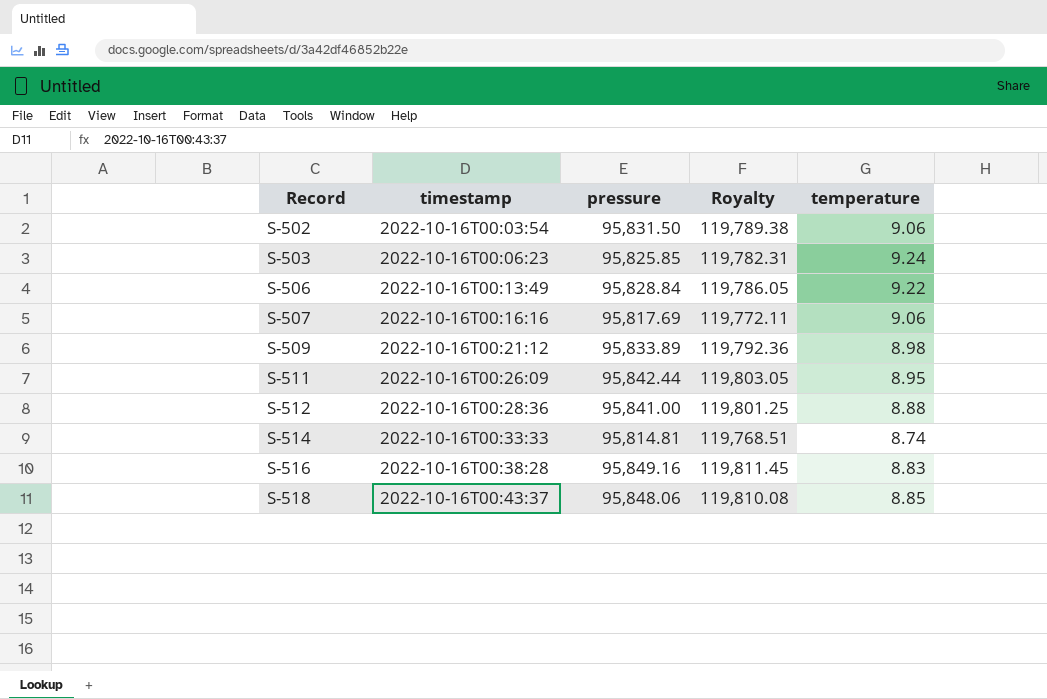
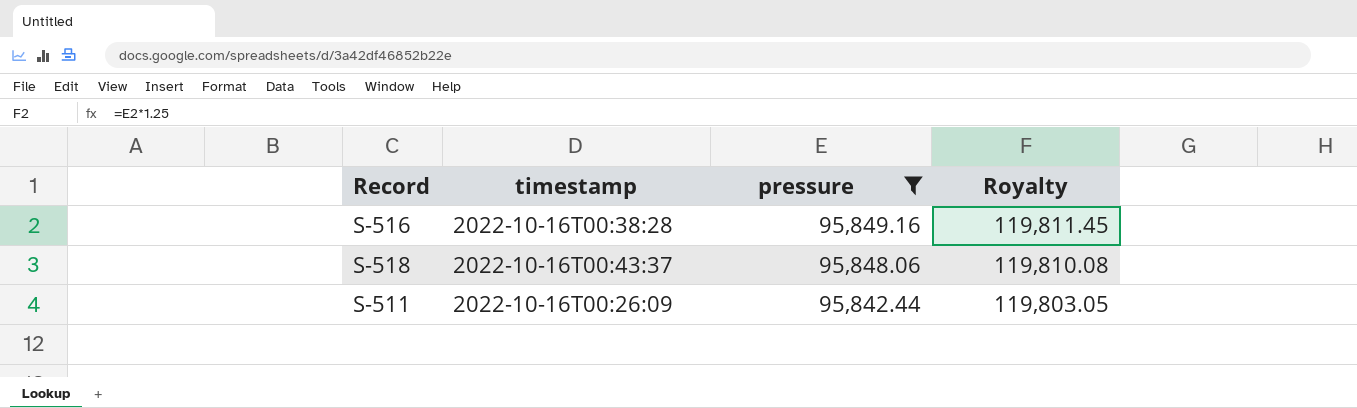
filter: none -> pressure >= 95,842.44
row order: Record ascending -> pressure descending
column temperature | position: 5 -> none

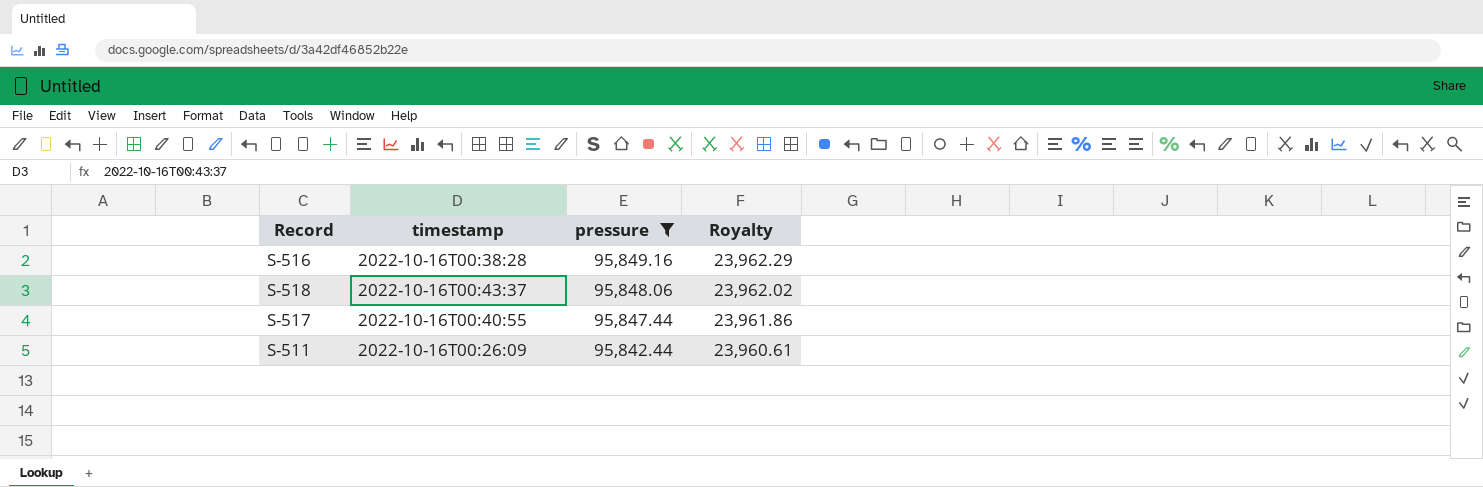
column Royalty | formula: [pressure] * 1.25 -> [pressure] * 0.25
row S-517: none -> 2022-10-16T00:40:55 | 95,847.44 | 23,961.86

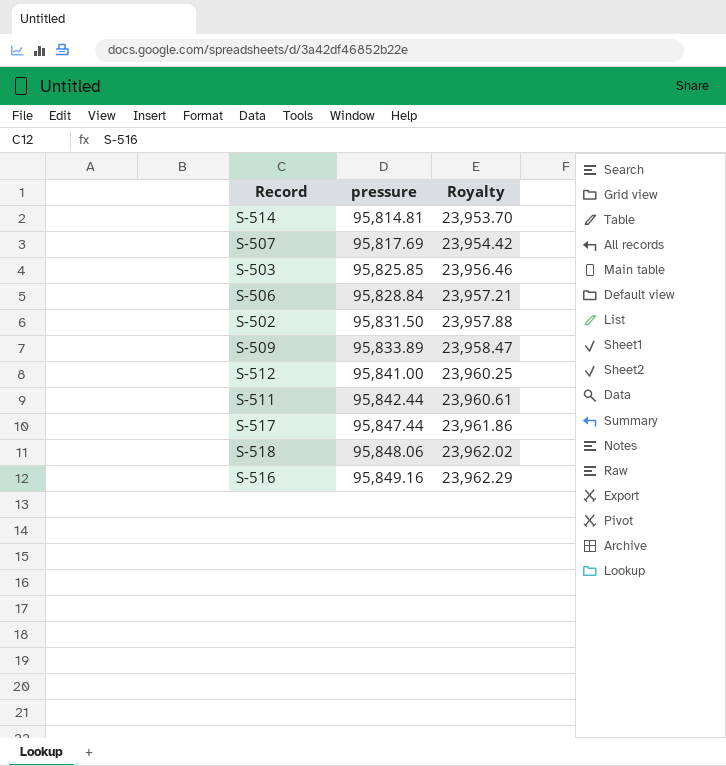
filter: pressure >= 95,842.44 -> none
row order: pressure descending -> pressure ascending
column timestamp | position: 2 -> none

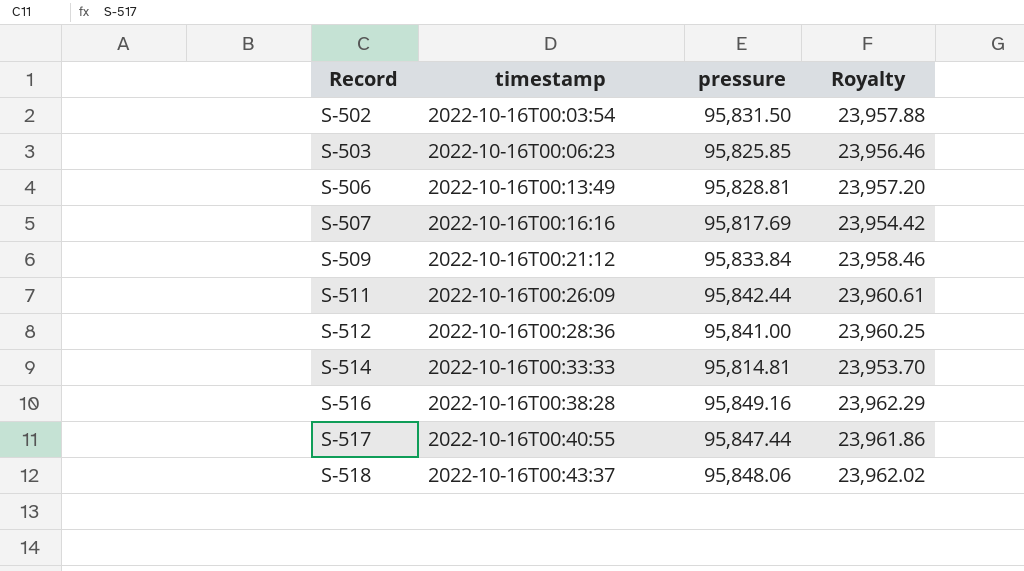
row order: pressure ascending -> Record ascending
column timestamp | position: none -> 2
S-506 | pressure: 95,828.84 -> 95,828.81
S-506 | Royalty: 23,957.21 -> 23,957.20
S-509 | pressure: 95,833.89 -> 95,833.84
S-509 | Royalty: 23,958.47 -> 23,958.46

